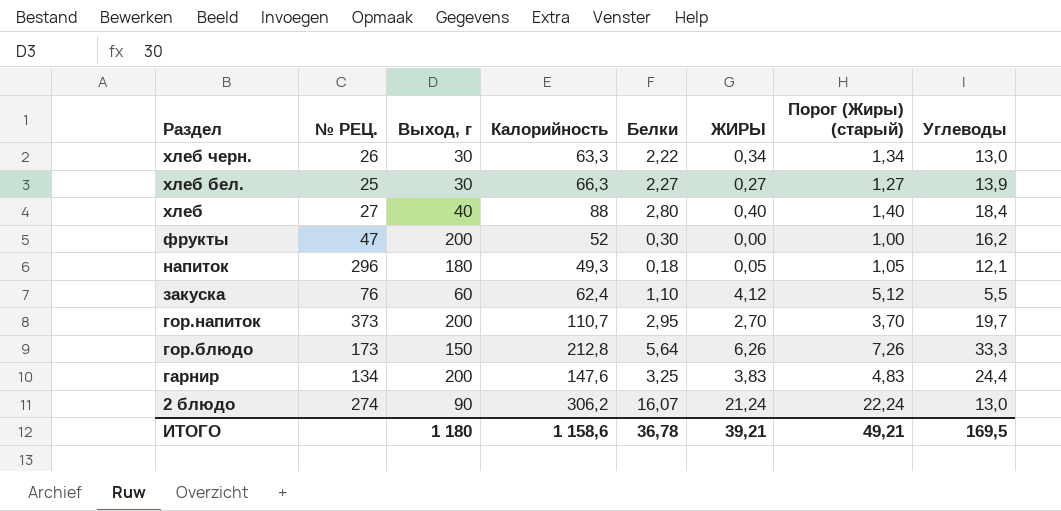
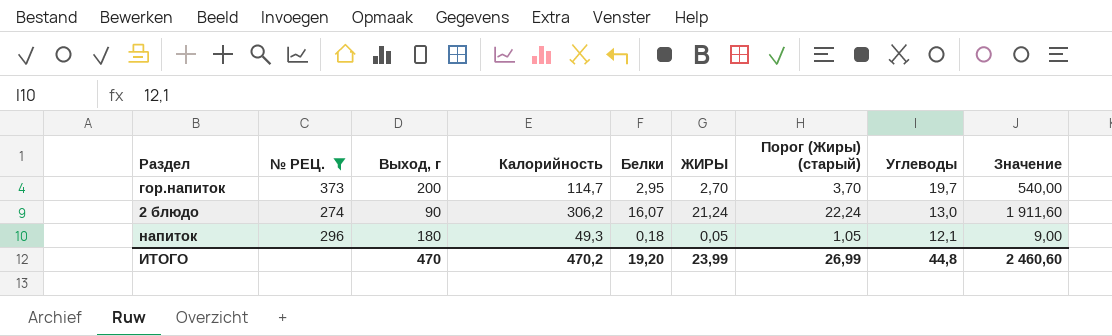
filter: none -> № РЕЦ. >= 274
row order: Раздел descending -> Углеводы descending
column Значение | formula: none -> [Выход, г] * [ЖИРЫ]
гор.напиток | Калорийность: 110,7 -> 114,7
ИТОГО | Выход, г: 1 180 -> 470
ИТОГО | Калорийность: 1 158,6 -> 470,2
ИТОГО | Белки: 36,78 -> 19,20
ИТОГО | ЖИРЫ: 39,21 -> 23,99
ИТОГО | Порог (Жиры) (старый): 49,21 -> 26,99
ИТОГО | Углеводы: 169,5 -> 44,8

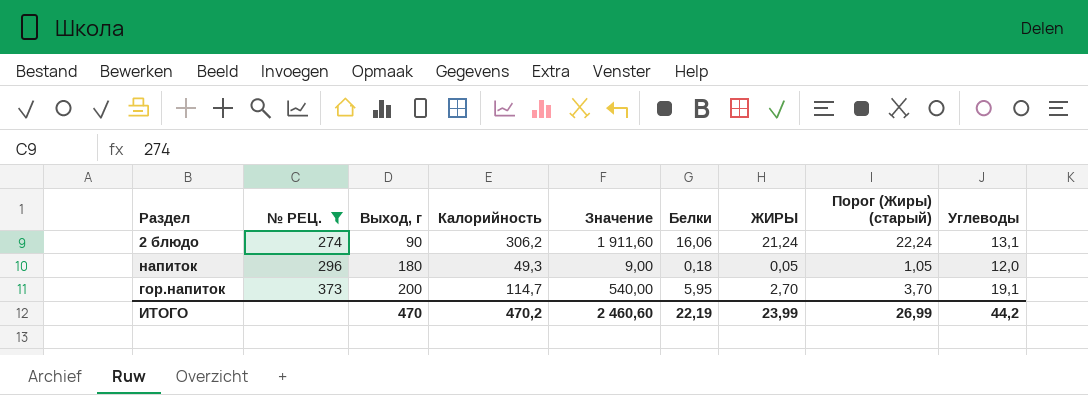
row order: Углеводы descending -> № РЕЦ. ascending
column Значение | position: 9 -> 5
2 блюдо | Белки: 16,07 -> 16,06
2 блюдо | Углеводы: 13,0 -> 13,1
напиток | Углеводы: 12,1 -> 12,0
гор.напиток | Белки: 2,95 -> 5,95
гор.напиток | Углеводы: 19,7 -> 19,1
ИТОГО | Белки: 19,20 -> 22,19
ИТОГО | Углеводы: 44,8 -> 44,2

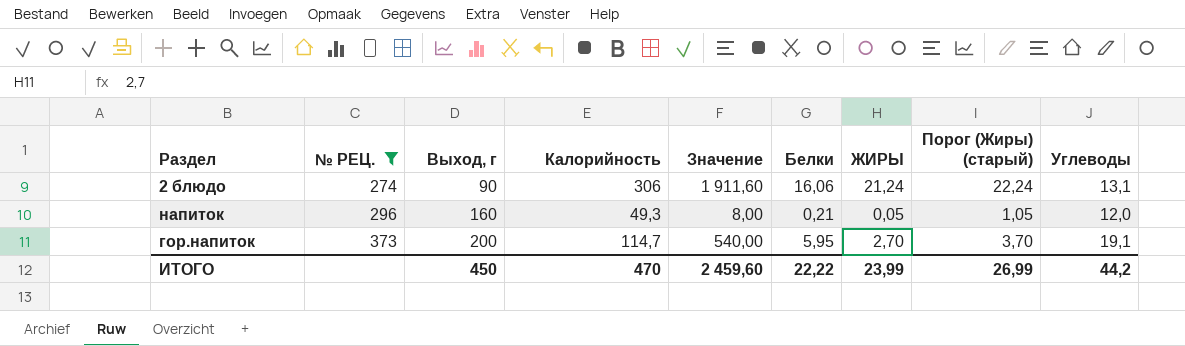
2 блюдо | Калорийность: 306,2 -> 306
напиток | Выход, г: 180 -> 160
напиток | Значение: 9,00 -> 8,00
напиток | Белки: 0,18 -> 0,21
ИТОГО | Выход, г: 470 -> 450
ИТОГО | Калорийность: 470,2 -> 470
ИТОГО | Значение: 2 460,60 -> 2 459,60
ИТОГО | Белки: 22,19 -> 22,22

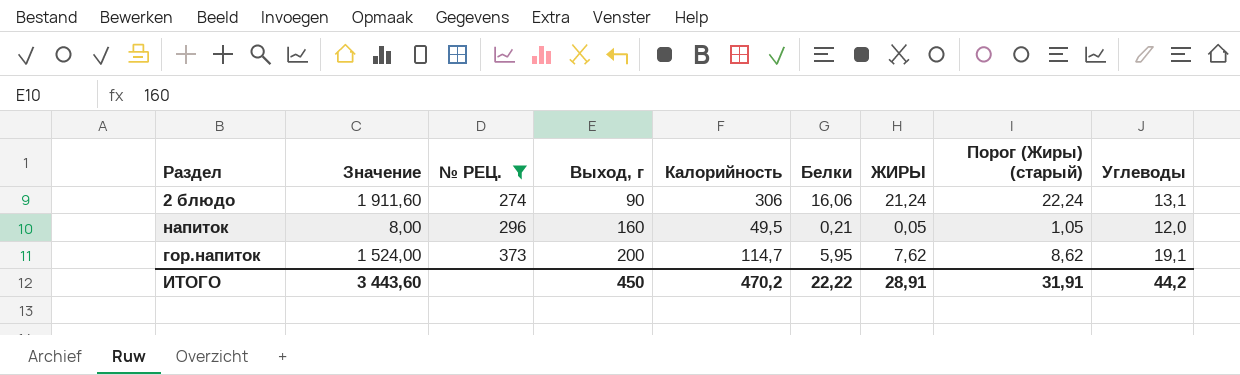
column Значение | position: 5 -> 2
напиток | Калорийность: 49,3 -> 49,5
гор.напиток | Значение: 540,00 -> 1 524,00
гор.напиток | ЖИРЫ: 2,70 -> 7,62
гор.напиток | Порог (Жиры) (старый): 3,70 -> 8,62
ИТОГО | Значение: 2 459,60 -> 3 443,60
ИТОГО | Калорийность: 470 -> 470,2
ИТОГО | ЖИРЫ: 23,99 -> 28,91
ИТОГО | Порог (Жиры) (старый): 26,99 -> 31,91

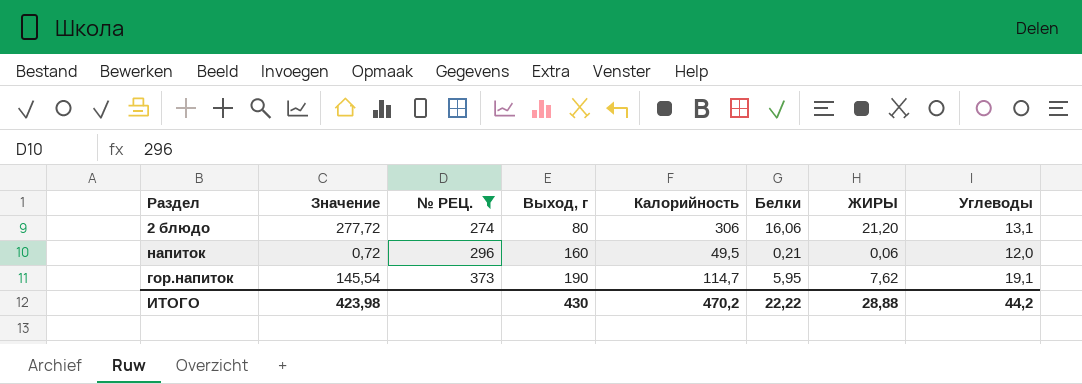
column Порог (Жиры) (старый) | formula: [ЖИРЫ] + 1 -> none
column Значение | formula: [Выход, г] * [ЖИРЫ] -> [ЖИРЫ] * [Углеводы]
2 блюдо | Выход, г: 90 -> 80
2 блюдо | ЖИРЫ: 21,24 -> 21,20
напиток | ЖИРЫ: 0,05 -> 0,06
гор.напиток | Выход, г: 200 -> 190
ИТОГО | Значение: 3 443,60 -> 423,98
ИТОГО | Выход, г: 450 -> 430
ИТОГО | ЖИРЫ: 28,91 -> 28,88

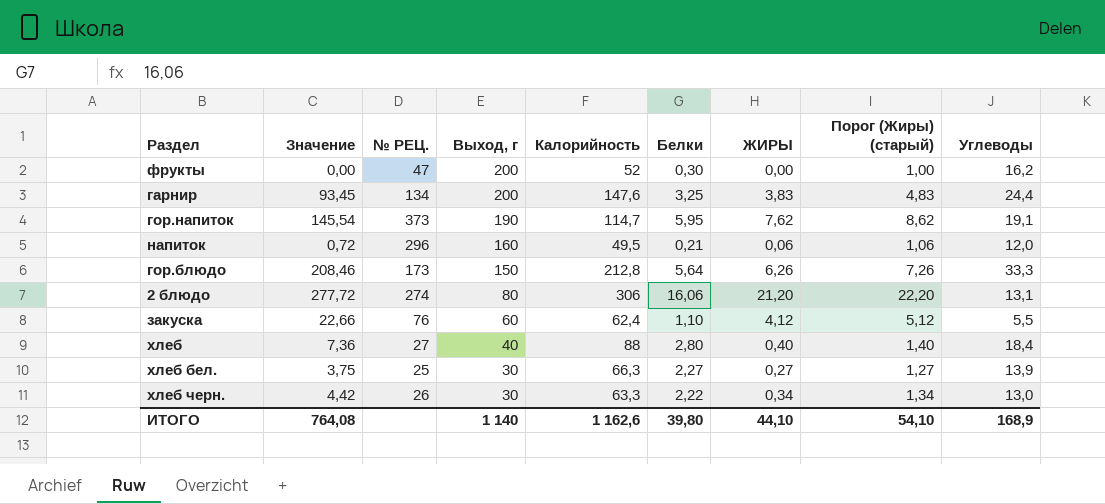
filter: № РЕЦ. >= 274 -> none
row order: № РЕЦ. ascending -> Выход, г descending
column Порог (Жиры) (старый) | formula: none -> [ЖИРЫ] + 1
ИТОГО | Значение: 423,98 -> 764,08
ИТОГО | Выход, г: 430 -> 1 140
ИТОГО | Калорийность: 470,2 -> 1 162,6
ИТОГО | Белки: 22,22 -> 39,80
ИТОГО | ЖИРЫ: 28,88 -> 44,10
ИТОГО | Углеводы: 44,2 -> 168,9

